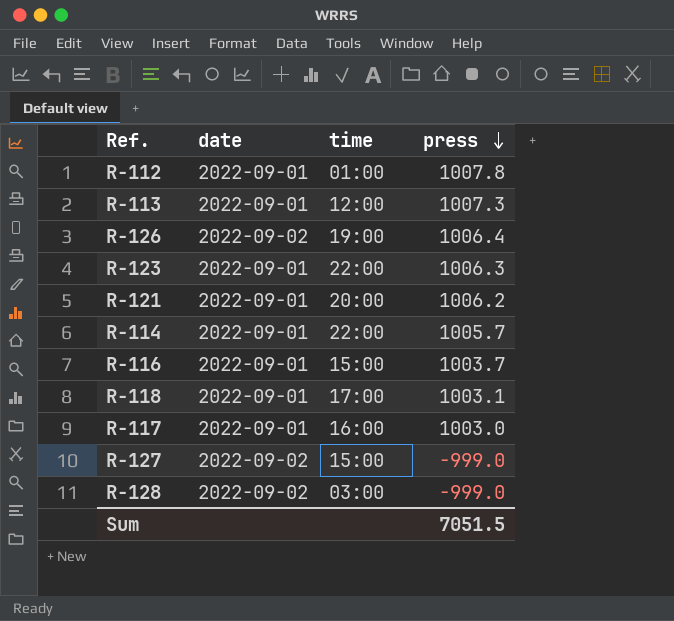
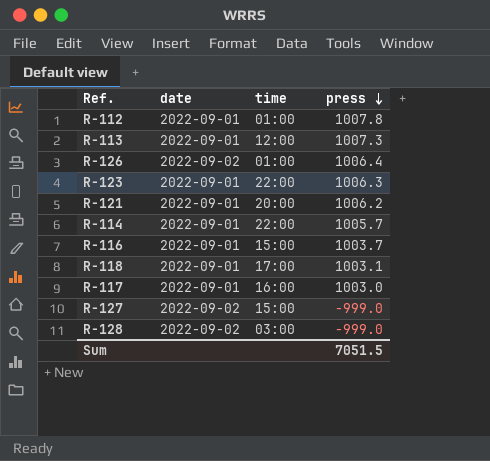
R-126 | time: 19:00 -> 01:00

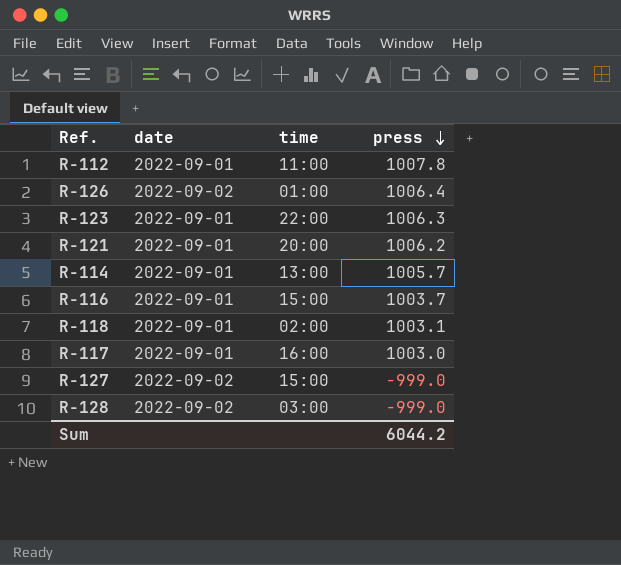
row R-113: 2022-09-01 | 12:00 | 1007.3 -> none
R-112 | time: 01:00 -> 11:00
R-114 | time: 22:00 -> 13:00
R-118 | time: 17:00 -> 02:00
Sum | press: 7051.5 -> 6044.2

